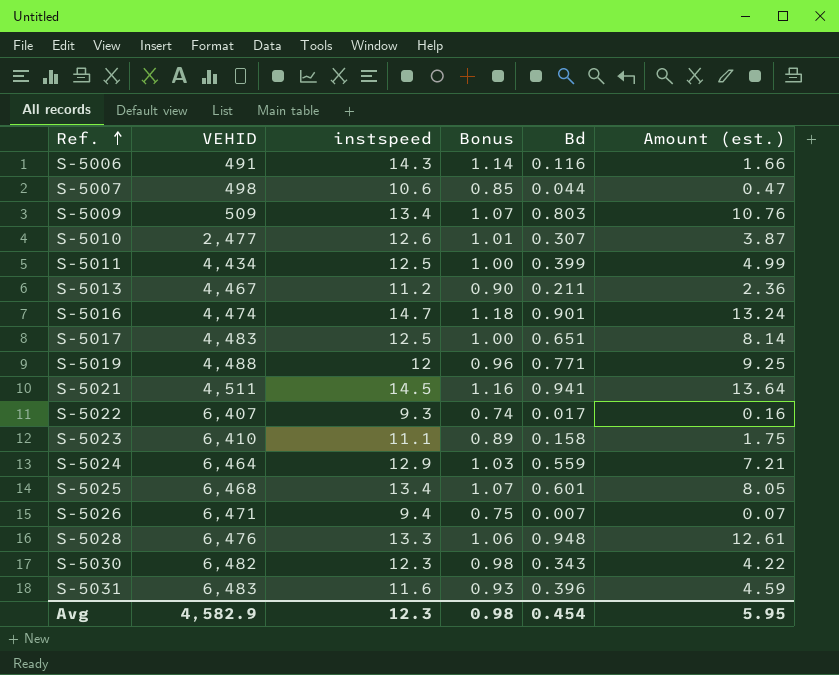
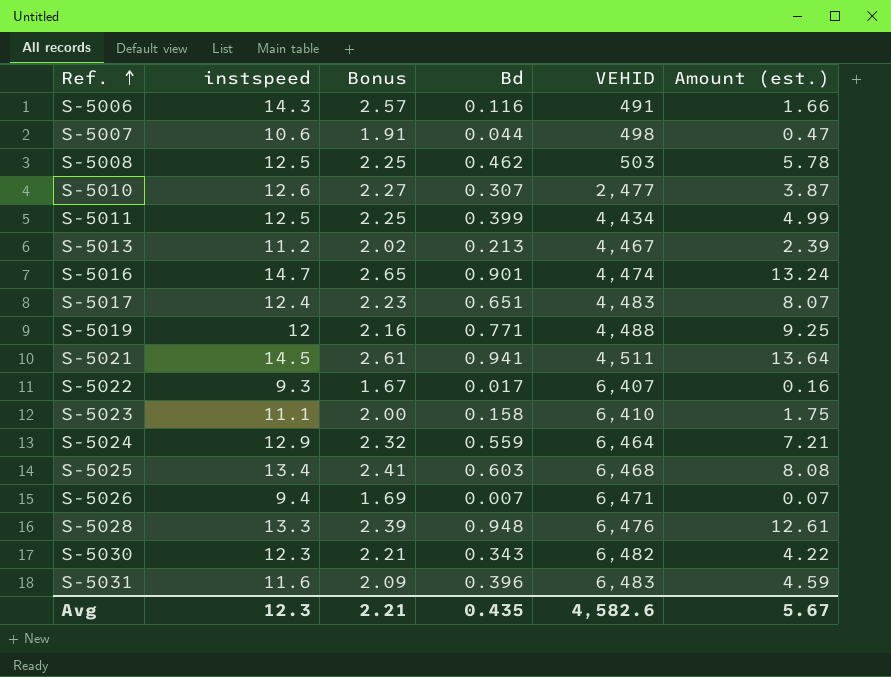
column Bonus | formula: [instspeed] * 0.08 -> [instspeed] * 0.18
column VEHID | position: 2 -> 5
row S-5009: 509 | 13.4 | 1.07 | 0.803 | 10.76 -> none
row S-5008: none -> 12.5 | 2.25 | 0.462 | 503 | 5.78
S-5013 | Bd: 0.211 -> 0.213
S-5013 | Amount (est.): 2.36 -> 2.39
S-5017 | instspeed: 12.5 -> 12.4
S-5017 | Amount (est.): 8.14 -> 8.07
S-5025 | Bd: 0.601 -> 0.603
S-5025 | Amount (est.): 8.05 -> 8.08
Avg | Bonus: 0.98 -> 2.21
Avg | Bd: 0.454 -> 0.435
Avg | VEHID: 4,582.9 -> 4,582.6
Avg | Amount (est.): 5.95 -> 5.67

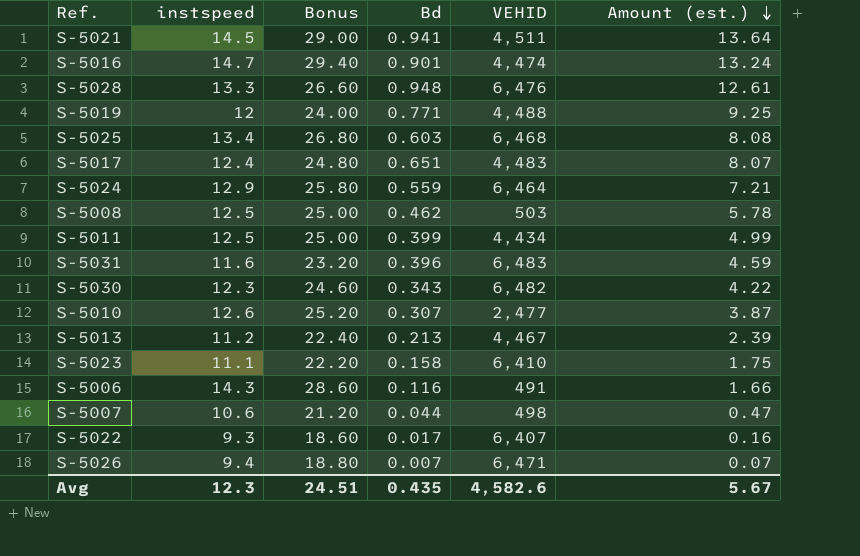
row order: Ref. ascending -> Amount (est.) descending
column Bonus | formula: [instspeed] * 0.18 -> [instspeed] * 2
Avg | Bonus: 2.21 -> 24.51

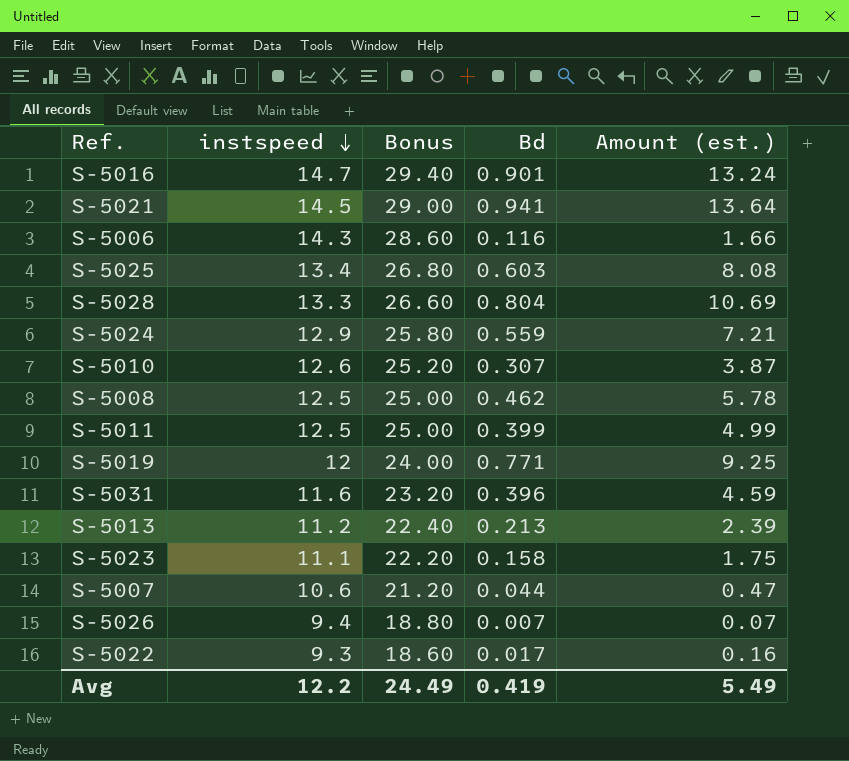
row order: Amount (est.) descending -> instspeed descending
column VEHID | position: 5 -> none
row S-5017: 12.4 | 24.80 | 0.651 | 4,483 | 8.07 -> none
row S-5030: 12.3 | 24.60 | 0.343 | 6,482 | 4.22 -> none
S-5028 | Bd: 0.948 -> 0.804
S-5028 | Amount (est.): 12.61 -> 10.69
Avg | instspeed: 12.3 -> 12.2
Avg | Bonus: 24.51 -> 24.49
Avg | Bd: 0.435 -> 0.419
Avg | Amount (est.): 5.67 -> 5.49

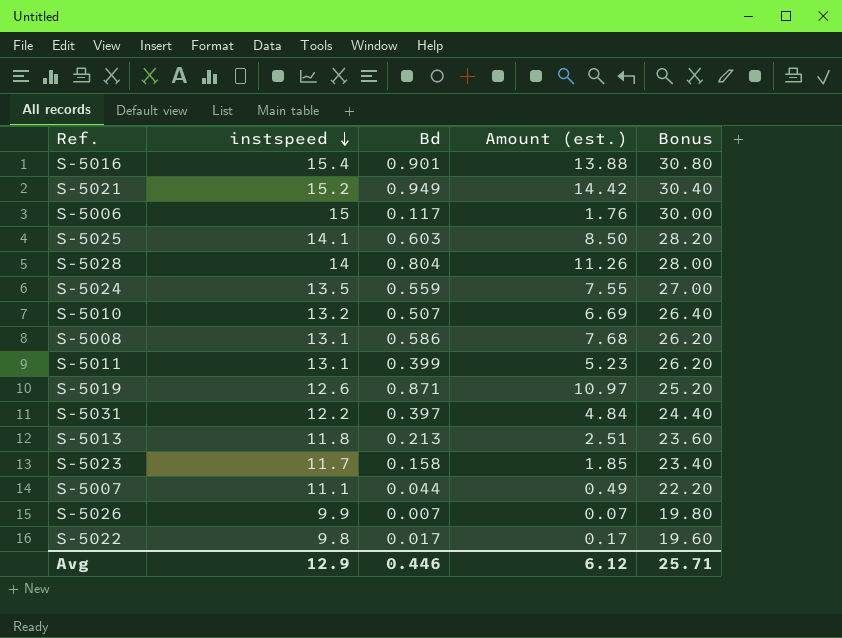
column Bonus | position: 3 -> 5
S-5016 | instspeed: 14.7 -> 15.4
S-5016 | Amount (est.): 13.24 -> 13.88
S-5016 | Bonus: 29.40 -> 30.80
S-5021 | instspeed: 14.5 -> 15.2
S-5021 | Bd: 0.941 -> 0.949
S-5021 | Amount (est.): 13.64 -> 14.42
S-5021 | Bonus: 29.00 -> 30.40
S-5006 | instspeed: 14.3 -> 15
S-5006 | Bd: 0.116 -> 0.117
S-5006 | Amount (est.): 1.66 -> 1.76
S-5006 | Bonus: 28.60 -> 30.00
S-5025 | instspeed: 13.4 -> 14.1
S-5025 | Amount (est.): 8.08 -> 8.50
S-5025 | Bonus: 26.80 -> 28.20
S-5028 | instspeed: 13.3 -> 14
S-5028 | Amount (est.): 10.69 -> 11.26
S-5028 | Bonus: 26.60 -> 28.00
S-5024 | instspeed: 12.9 -> 13.5
S-5024 | Amount (est.): 7.21 -> 7.55
S-5024 | Bonus: 25.80 -> 27.00
S-5010 | instspeed: 12.6 -> 13.2
S-5010 | Bd: 0.307 -> 0.507
S-5010 | Amount (est.): 3.87 -> 6.69
S-5010 | Bonus: 25.20 -> 26.40
S-5008 | instspeed: 12.5 -> 13.1
S-5008 | Bd: 0.462 -> 0.586
S-5008 | Amount (est.): 5.78 -> 7.68
S-5008 | Bonus: 25.00 -> 26.20
S-5011 | instspeed: 12.5 -> 13.1
S-5011 | Amount (est.): 4.99 -> 5.23
S-5011 | Bonus: 25.00 -> 26.20
S-5019 | instspeed: 12 -> 12.6
S-5019 | Bd: 0.771 -> 0.871
S-5019 | Amount (est.): 9.25 -> 10.97
S-5019 | Bonus: 24.00 -> 25.20
S-5031 | instspeed: 11.6 -> 12.2
S-5031 | Bd: 0.396 -> 0.397
S-5031 | Amount (est.): 4.59 -> 4.84
S-5031 | Bonus: 23.20 -> 24.40
S-5013 | instspeed: 11.2 -> 11.8
S-5013 | Amount (est.): 2.39 -> 2.51
S-5013 | Bonus: 22.40 -> 23.60
S-5023 | instspeed: 11.1 -> 11.7
S-5023 | Amount (est.): 1.75 -> 1.85
S-5023 | Bonus: 22.20 -> 23.40
S-5007 | instspeed: 10.6 -> 11.1
S-5007 | Amount (est.): 0.47 -> 0.49
S-5007 | Bonus: 21.20 -> 22.20
S-5026 | instspeed: 9.4 -> 9.9
S-5026 | Bonus: 18.80 -> 19.80
S-5022 | instspeed: 9.3 -> 9.8
S-5022 | Amount (est.): 0.16 -> 0.17
S-5022 | Bonus: 18.60 -> 19.60
Avg | instspeed: 12.2 -> 12.9
Avg | Bd: 0.419 -> 0.446
Avg | Amount (est.): 5.49 -> 6.12
Avg | Bonus: 24.49 -> 25.71

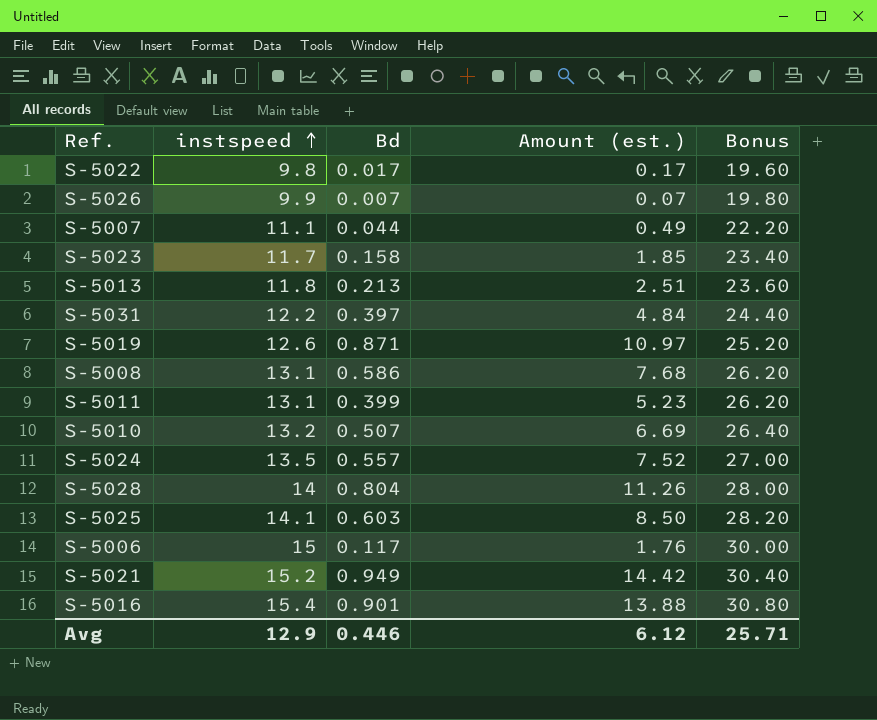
row order: instspeed descending -> instspeed ascending
S-5024 | Bd: 0.559 -> 0.557
S-5024 | Amount (est.): 7.55 -> 7.52

